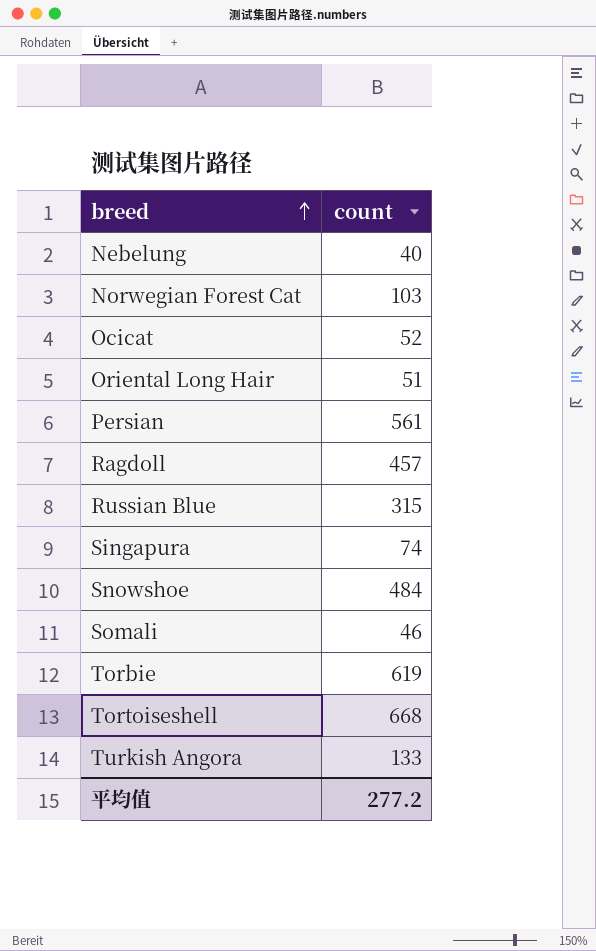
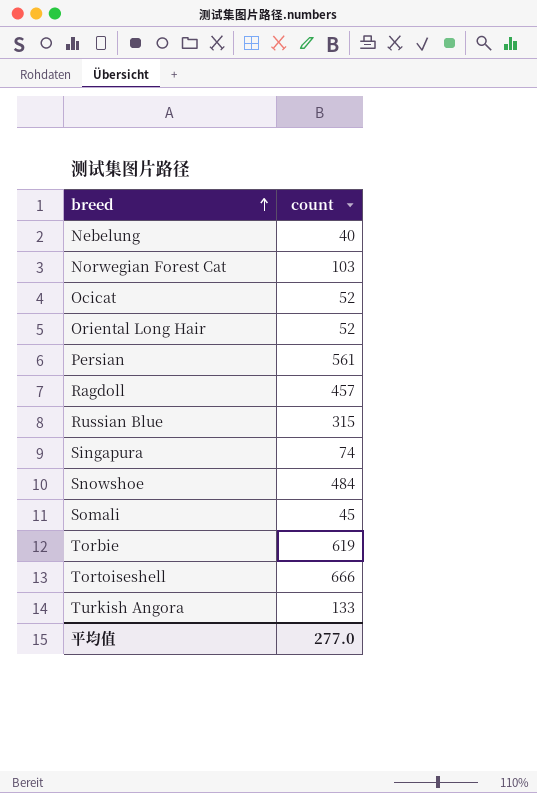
Oriental Long Hair | count: 51 -> 52
Somali | count: 46 -> 45
Tortoiseshell | count: 668 -> 666
平均值 | count: 277.2 -> 277.0

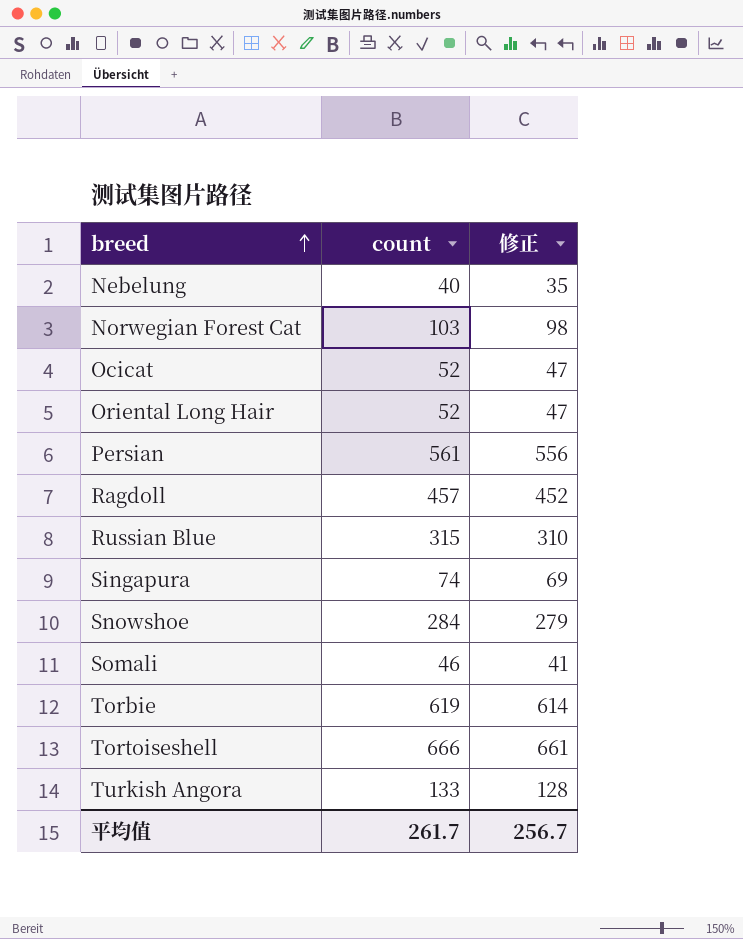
column 修正 | formula: none -> [count] - 5
Snowshoe | count: 484 -> 284
Somali | count: 45 -> 46
平均值 | count: 277.0 -> 261.7

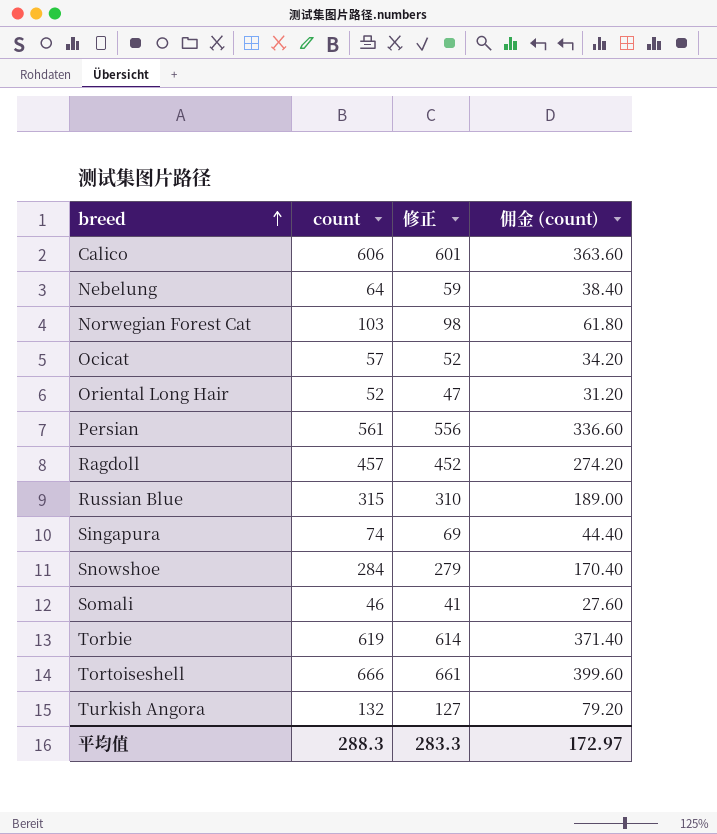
column 佣金 (count) | formula: none -> [count] * 0.6
row Calico: none -> 606 | 601 | 363.60
Nebelung | count: 40 -> 64
Nebelung | 修正: 35 -> 59
Ocicat | count: 52 -> 57
Ocicat | 修正: 47 -> 52
Turkish Angora | count: 133 -> 132
Turkish Angora | 修正: 128 -> 127
平均值 | count: 261.7 -> 288.3
平均值 | 修正: 256.7 -> 283.3

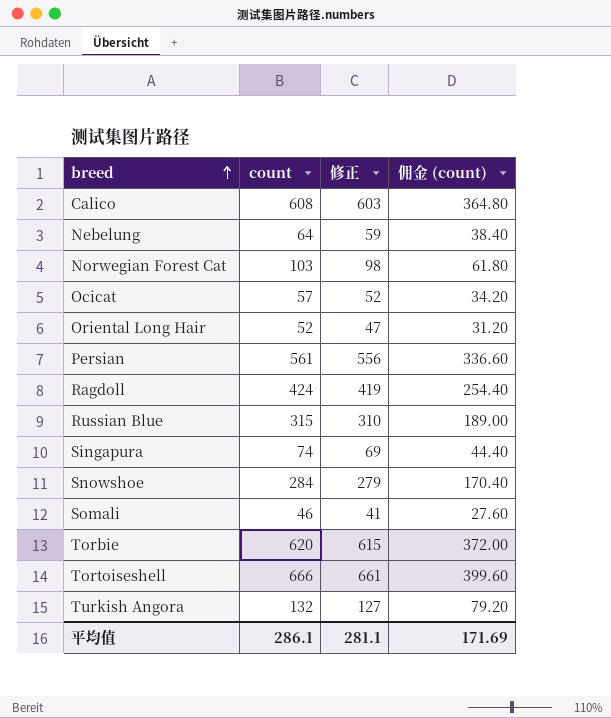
Calico | count: 606 -> 608
Calico | 修正: 601 -> 603
Calico | 佣金 (count): 363.60 -> 364.80
Ragdoll | count: 457 -> 424
Ragdoll | 修正: 452 -> 419
Ragdoll | 佣金 (count): 274.20 -> 254.40
Torbie | count: 619 -> 620
Torbie | 修正: 614 -> 615
Torbie | 佣金 (count): 371.40 -> 372.00
平均值 | count: 288.3 -> 286.1
平均值 | 修正: 283.3 -> 281.1
平均值 | 佣金 (count): 172.97 -> 171.69

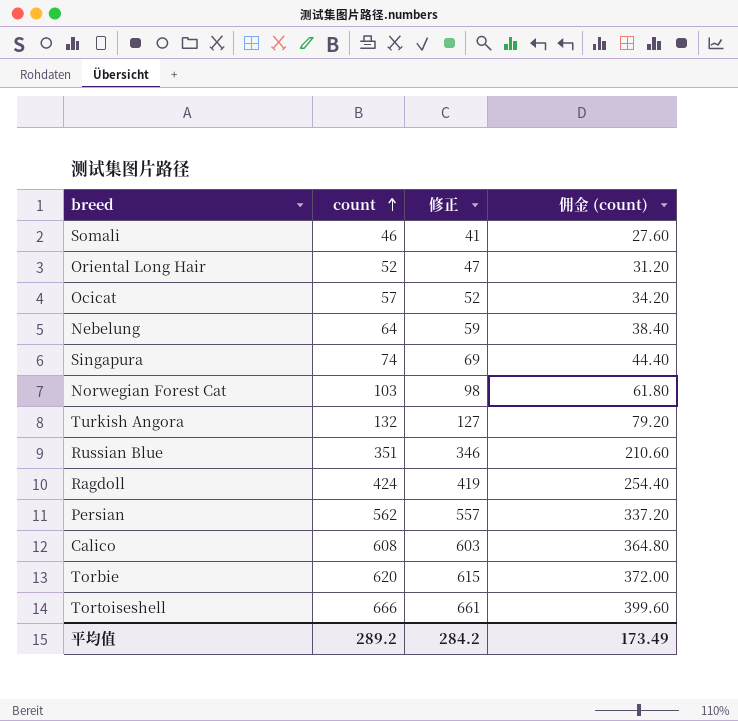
row order: breed ascending -> count ascending
row Snowshoe: 284 | 279 | 170.40 -> none
Russian Blue | count: 315 -> 351
Russian Blue | 修正: 310 -> 346
Russian Blue | 佣金 (count): 189.00 -> 210.60
Persian | count: 561 -> 562
Persian | 修正: 556 -> 557
Persian | 佣金 (count): 336.60 -> 337.20
平均值 | count: 286.1 -> 289.2
平均值 | 修正: 281.1 -> 284.2
平均值 | 佣金 (count): 171.69 -> 173.49

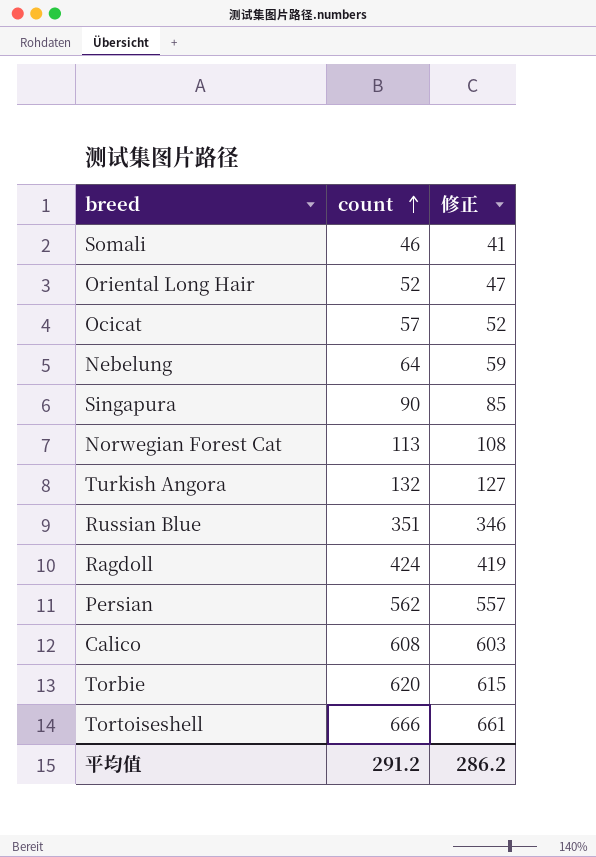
column 佣金 (count) | formula: [count] * 0.6 -> none
Singapura | count: 74 -> 90
Singapura | 修正: 69 -> 85
Norwegian Forest Cat | count: 103 -> 113
Norwegian Forest Cat | 修正: 98 -> 108
平均值 | count: 289.2 -> 291.2
平均值 | 修正: 284.2 -> 286.2

